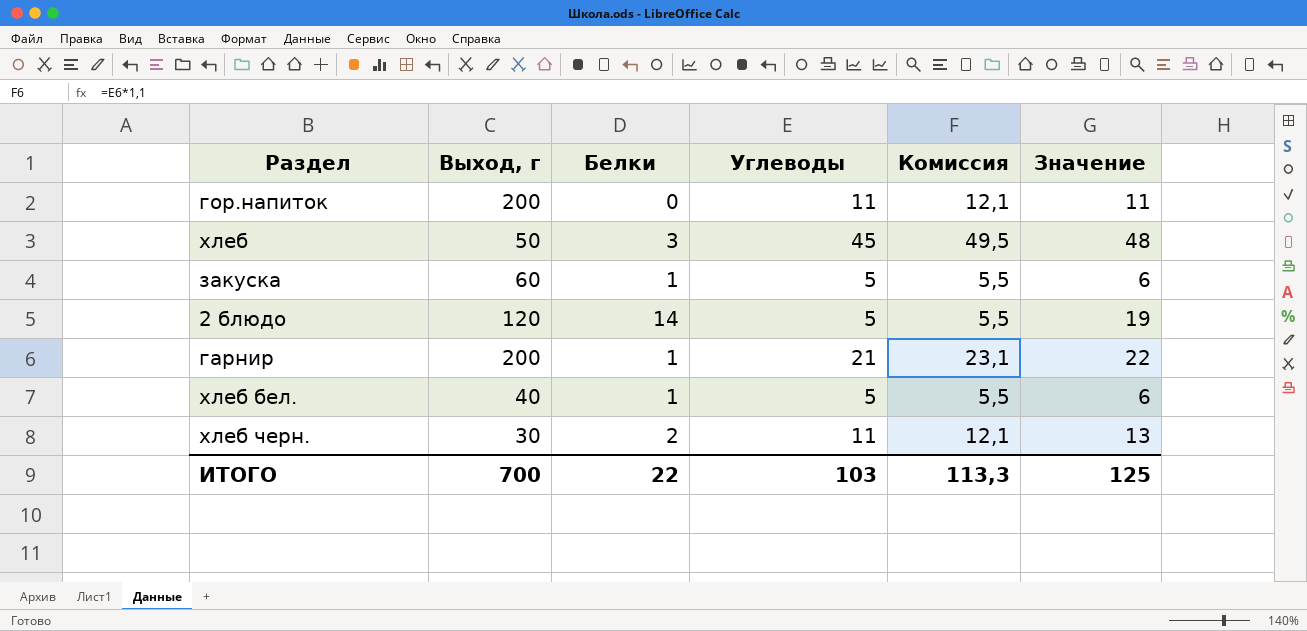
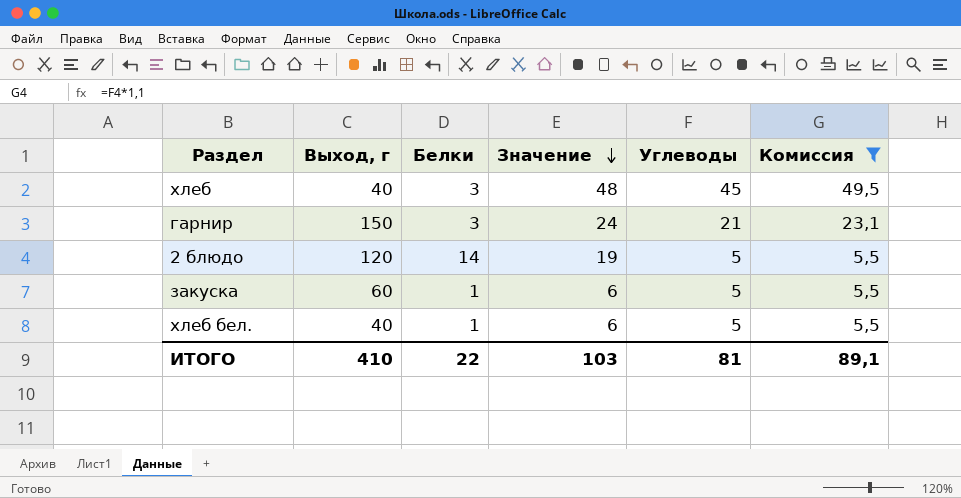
filter: none -> Комиссия != 12,1
row order: none -> Значение descending
column Значение | position: 6 -> 4
хлеб | Выход, г: 50 -> 40
гарнир | Выход, г: 200 -> 150
гарнир | Белки: 1 -> 3
гарнир | Значение: 22 -> 24
ИТОГО | Выход, г: 700 -> 410
ИТОГО | Значение: 125 -> 103
ИТОГО | Углеводы: 103 -> 81
ИТОГО | Комиссия: 113,3 -> 89,1

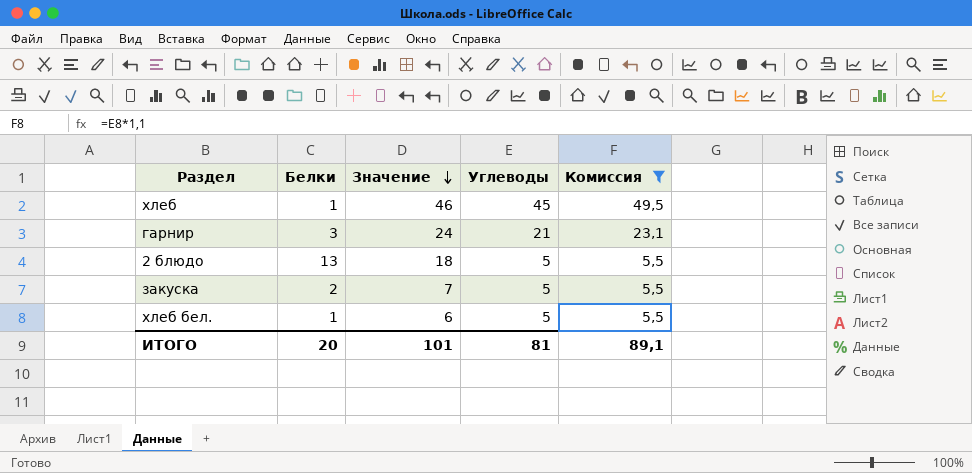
column Выход, г | position: 2 -> none
хлеб | Белки: 3 -> 1
хлеб | Значение: 48 -> 46
2 блюдо | Белки: 14 -> 13
2 блюдо | Значение: 19 -> 18
закуска | Белки: 1 -> 2
закуска | Значение: 6 -> 7
ИТОГО | Белки: 22 -> 20
ИТОГО | Значение: 103 -> 101

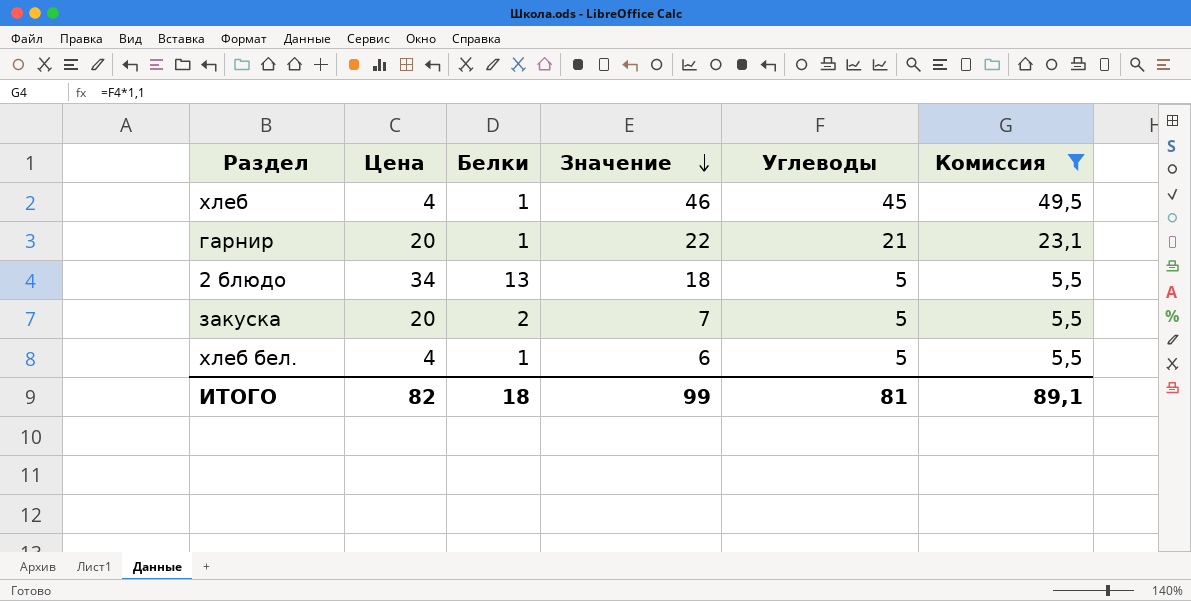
column Цена | position: none -> 2
гарнир | Белки: 3 -> 1
гарнир | Значение: 24 -> 22
ИТОГО | Белки: 20 -> 18
ИТОГО | Значение: 101 -> 99

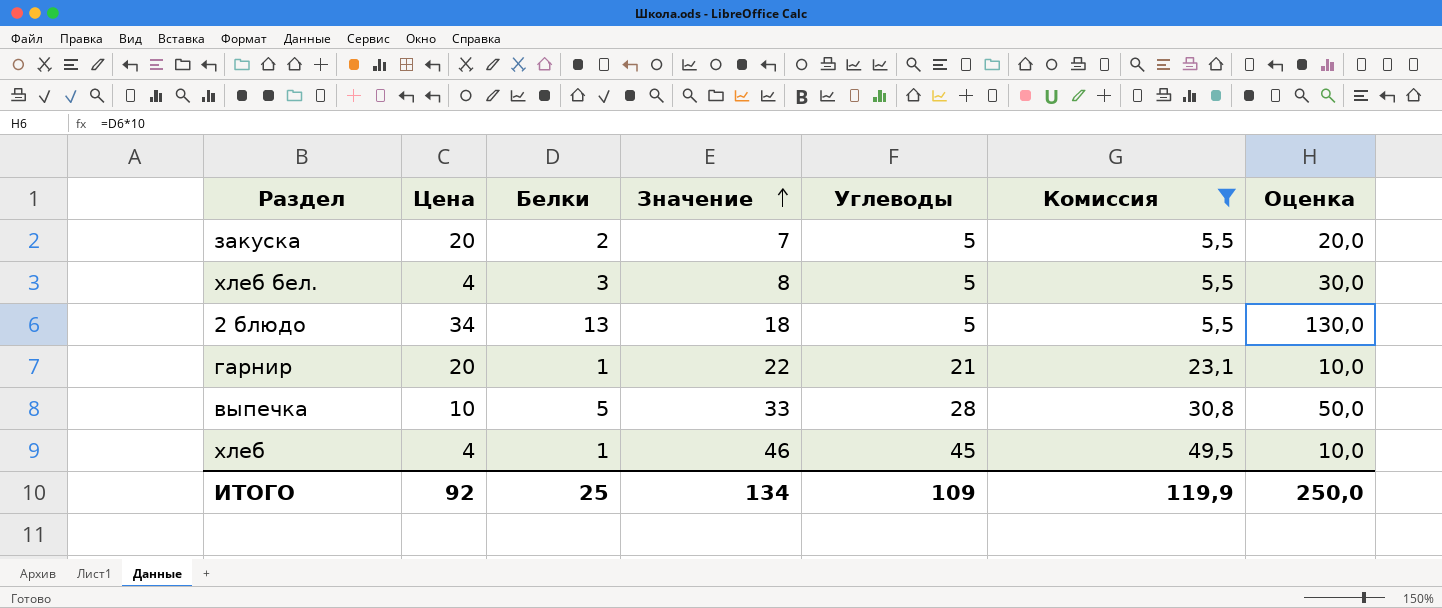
row order: Значение descending -> Значение ascending
column Оценка | formula: none -> [Белки] * 10
хлеб бел. | Белки: 1 -> 3
хлеб бел. | Значение: 6 -> 8
row выпечка: none -> 10 | 5 | 33 | 28 | 30,8 | 50,0
ИТОГО | Цена: 82 -> 92
ИТОГО | Белки: 18 -> 25
ИТОГО | Значение: 99 -> 134
ИТОГО | Углеводы: 81 -> 109
ИТОГО | Комиссия: 89,1 -> 119,9

